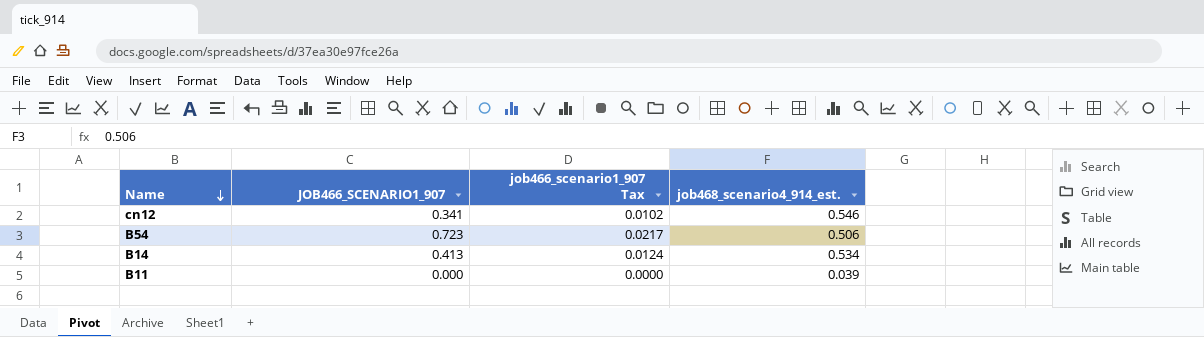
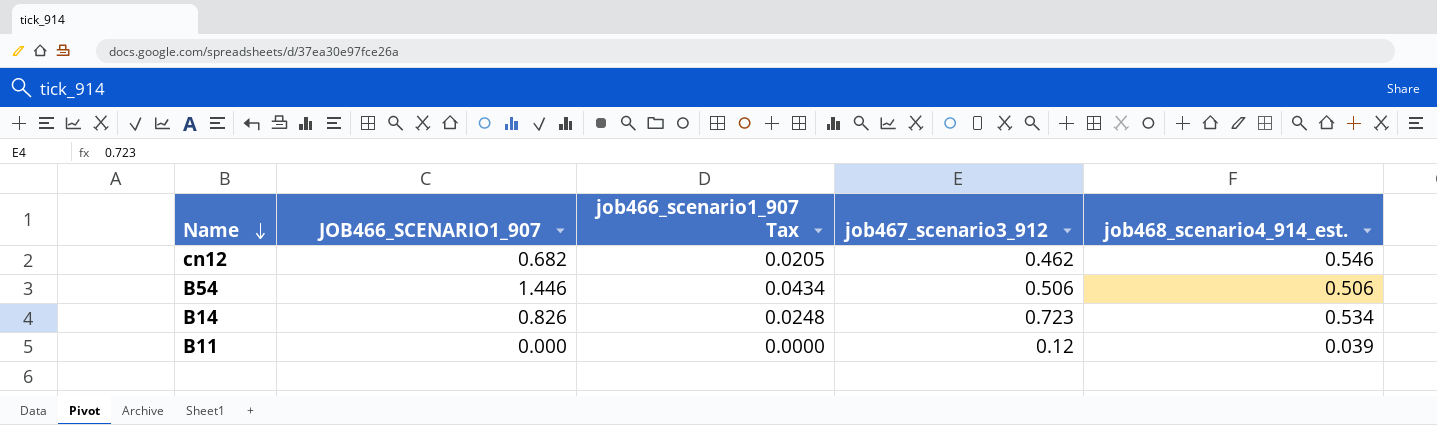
column job467_scenario3_912 | position: none -> 4
cn12 | JOB466_SCENARIO1_907: 0.341 -> 0.682
cn12 | job466_scenario1_907 Tax: 0.0102 -> 0.0205
B54 | JOB466_SCENARIO1_907: 0.723 -> 1.446
B54 | job466_scenario1_907 Tax: 0.0217 -> 0.0434
B14 | JOB466_SCENARIO1_907: 0.413 -> 0.826
B14 | job466_scenario1_907 Tax: 0.0124 -> 0.0248

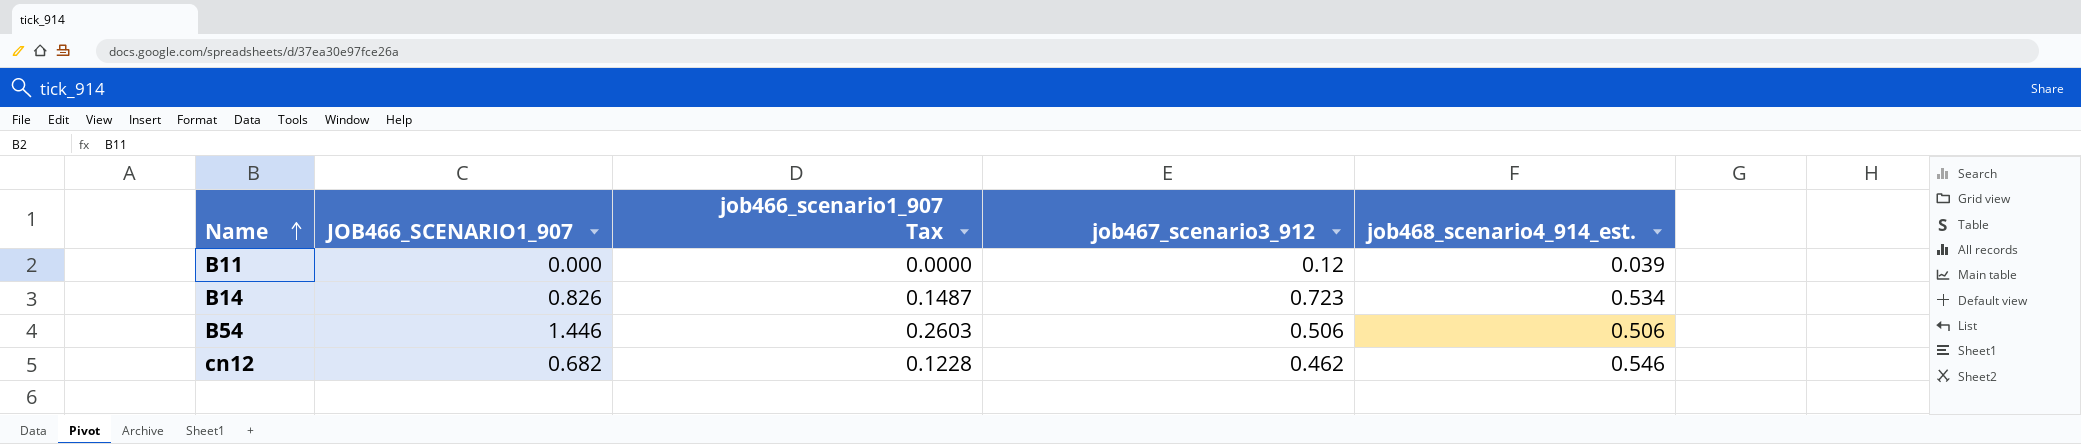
row order: Name descending -> Name ascending
column job466_scenario1_907 Tax | formula: [JOB466_SCENARIO1_907] * 0.03 -> [JOB466_SCENARIO1_907] * 0.18

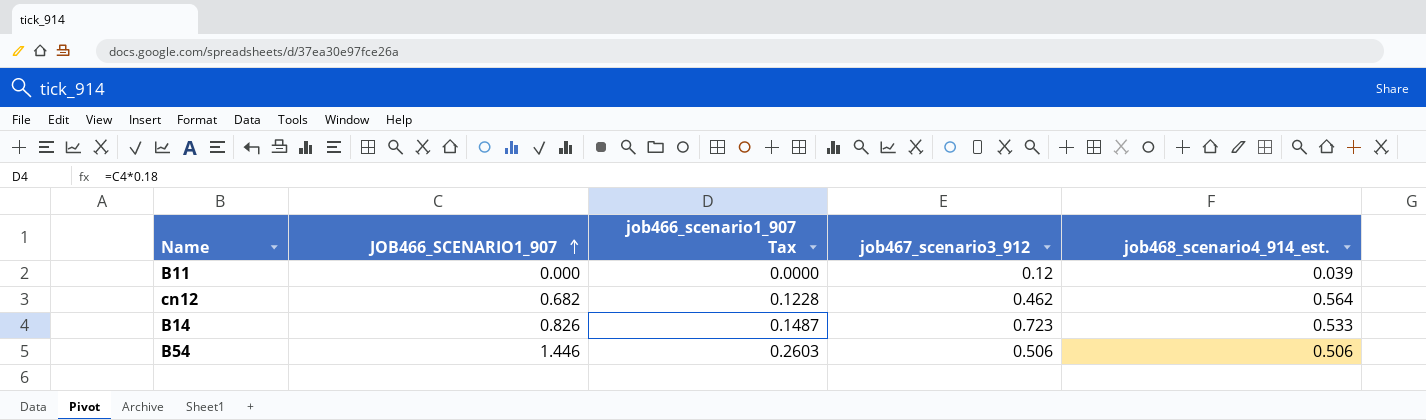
row order: Name ascending -> JOB466_SCENARIO1_907 ascending
cn12 | job468_scenario4_914_est.: 0.546 -> 0.564
B14 | job468_scenario4_914_est.: 0.534 -> 0.533

